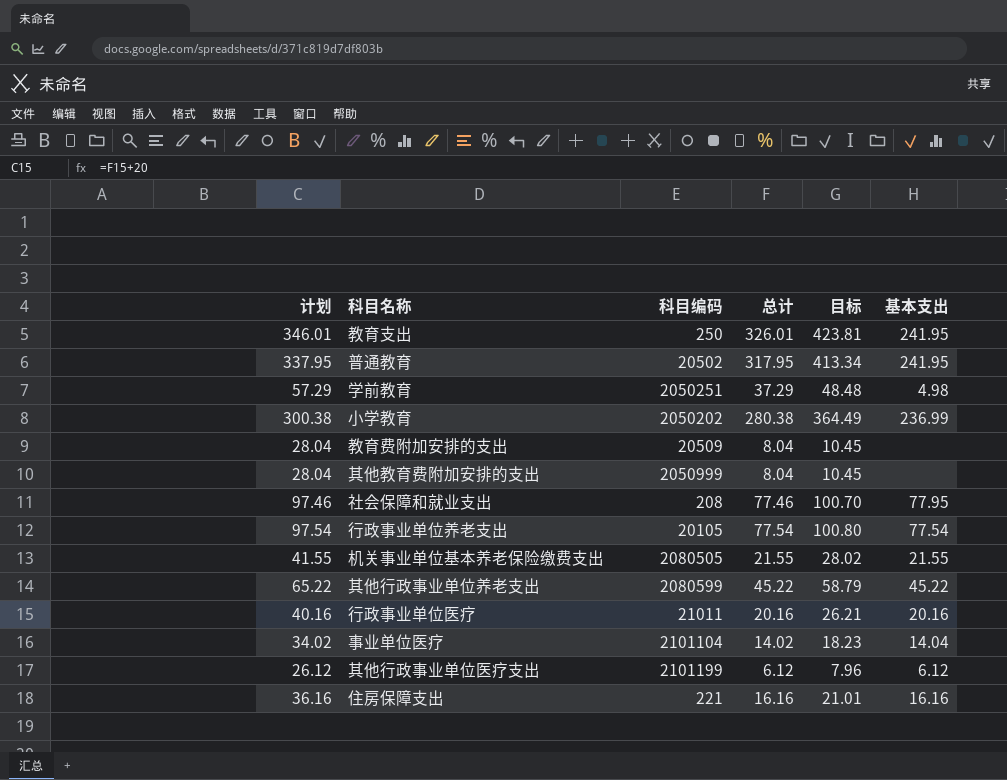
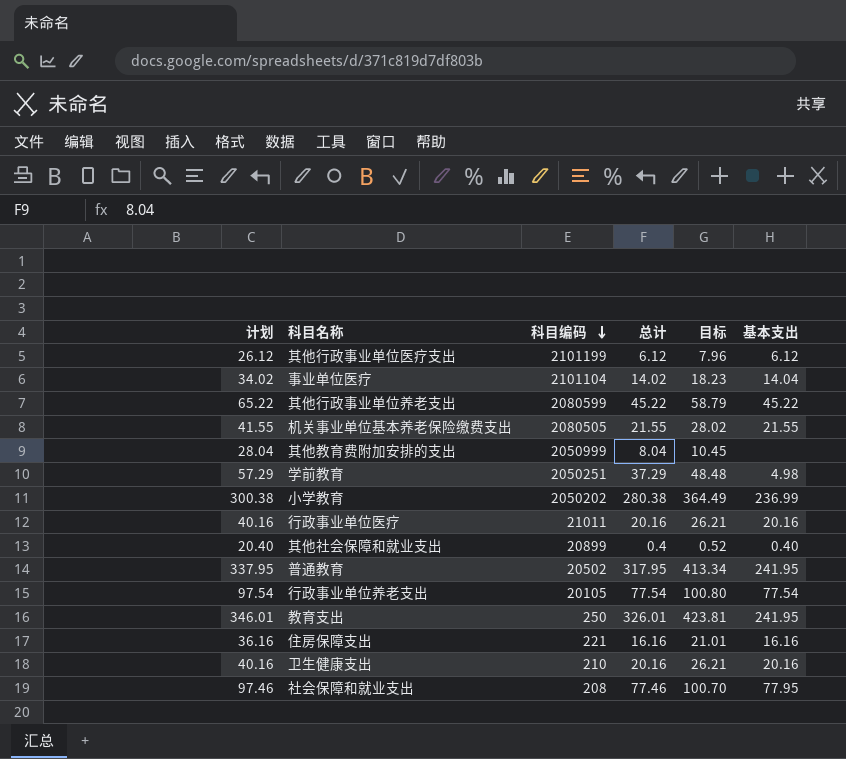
row order: none -> 科目编码 descending
row 教育费附加安排的支出: 28.04 | 20509 | 8.04 | 10.45 | none -> none
row 其他社会保障和就业支出: none -> 20.40 | 20899 | 0.4 | 0.52 | 0.40
row 卫生健康支出: none -> 40.16 | 210 | 20.16 | 26.21 | 20.16

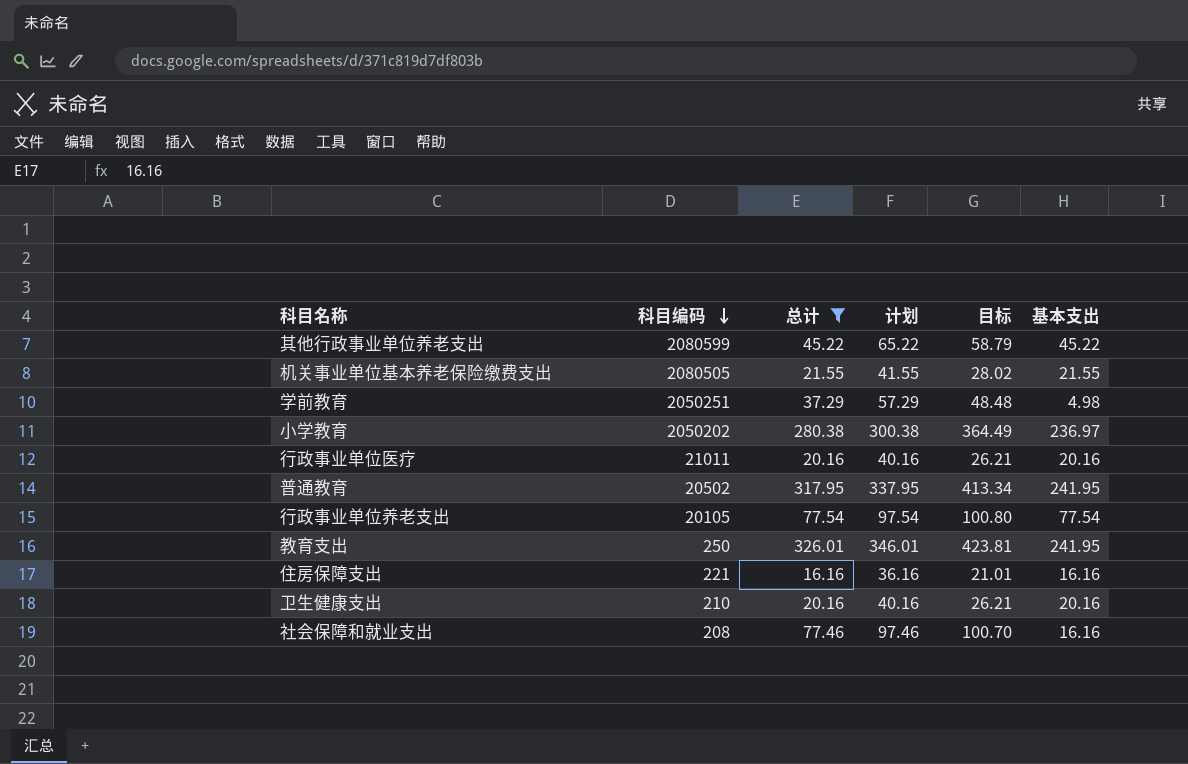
filter: none -> 总计 >= 16.16
column 计划 | position: 1 -> 4
小学教育 | 基本支出: 236.99 -> 236.97
社会保障和就业支出 | 基本支出: 77.95 -> 16.16

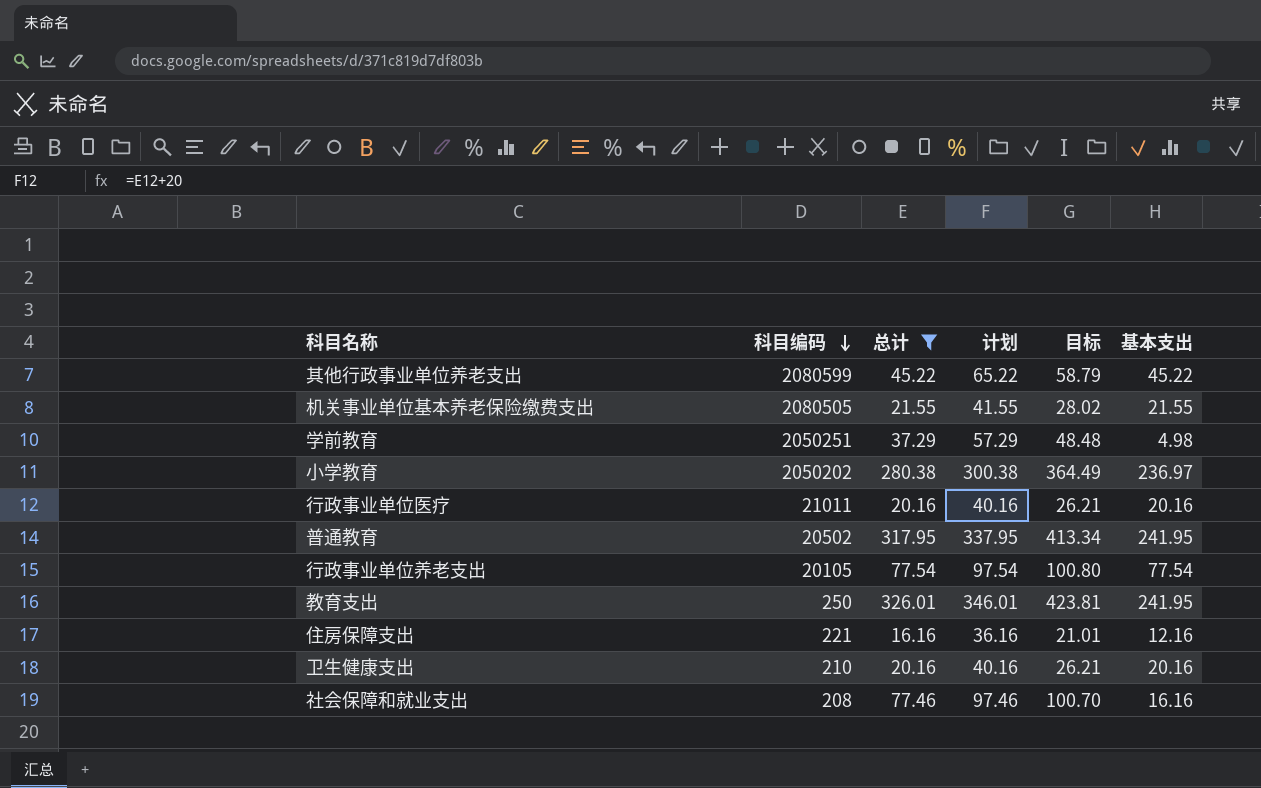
住房保障支出 | 基本支出: 16.16 -> 12.16

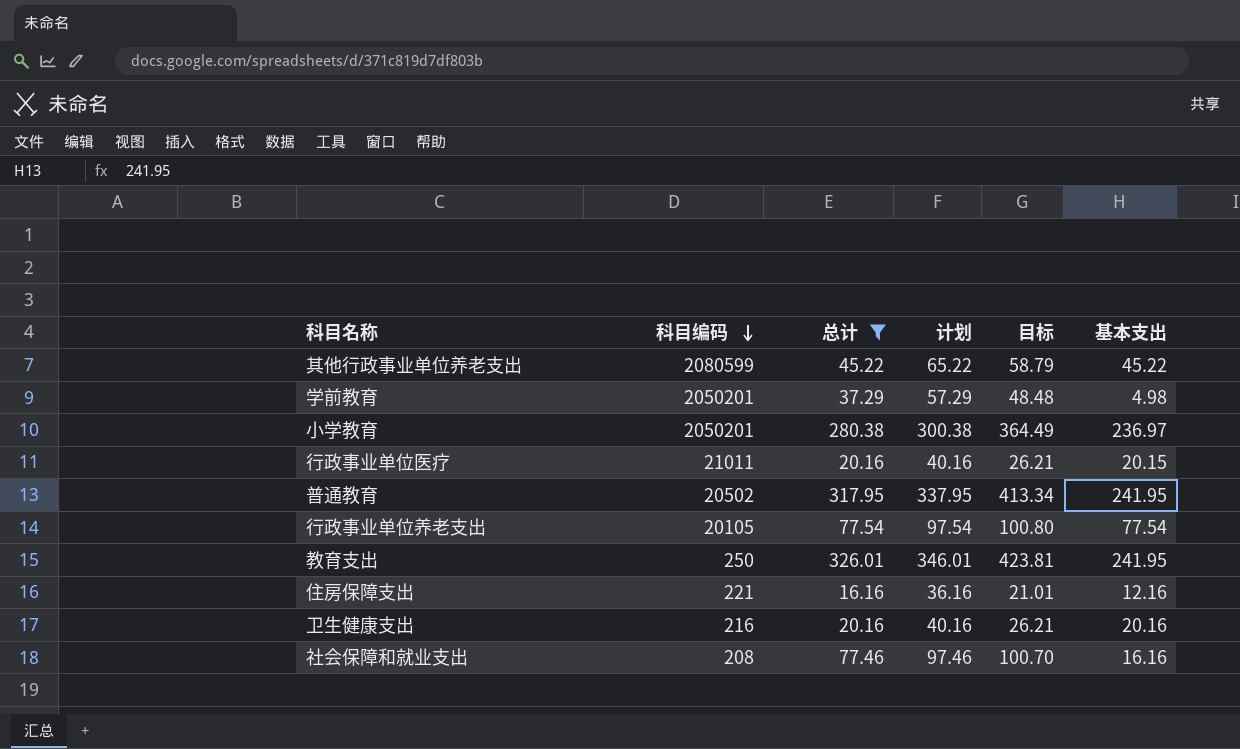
row 机关事业单位基本养老保险缴费支出: 2080505 | 21.55 | 41.55 | 28.02 | 21.55 -> none
学前教育 | 科目编码: 2050251 -> 2050201
小学教育 | 科目编码: 2050202 -> 2050201
行政事业单位医疗 | 基本支出: 20.16 -> 20.15
卫生健康支出 | 科目编码: 210 -> 216

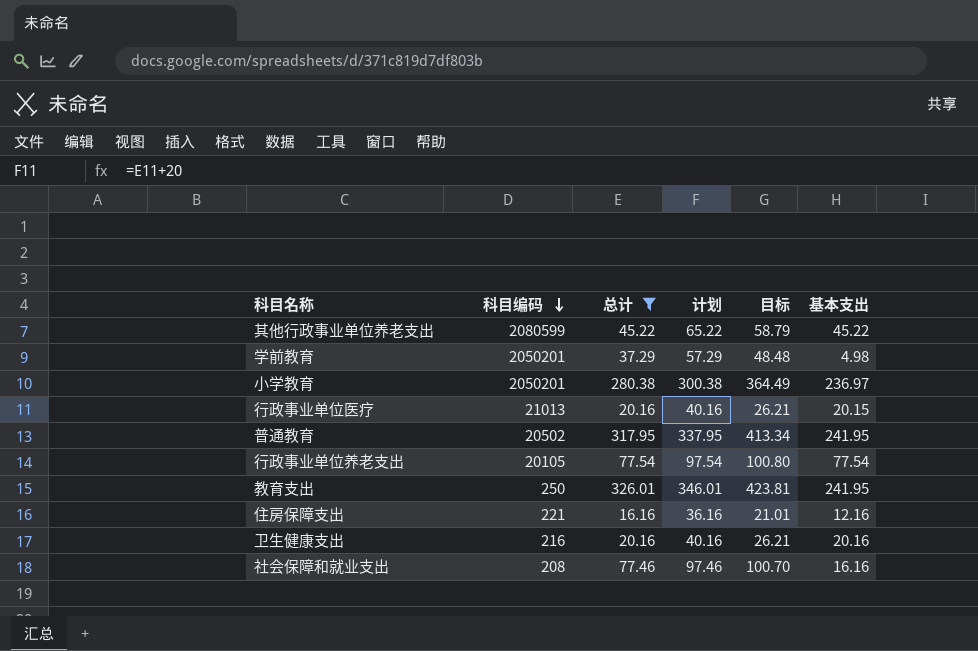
行政事业单位医疗 | 科目编码: 21011 -> 21013

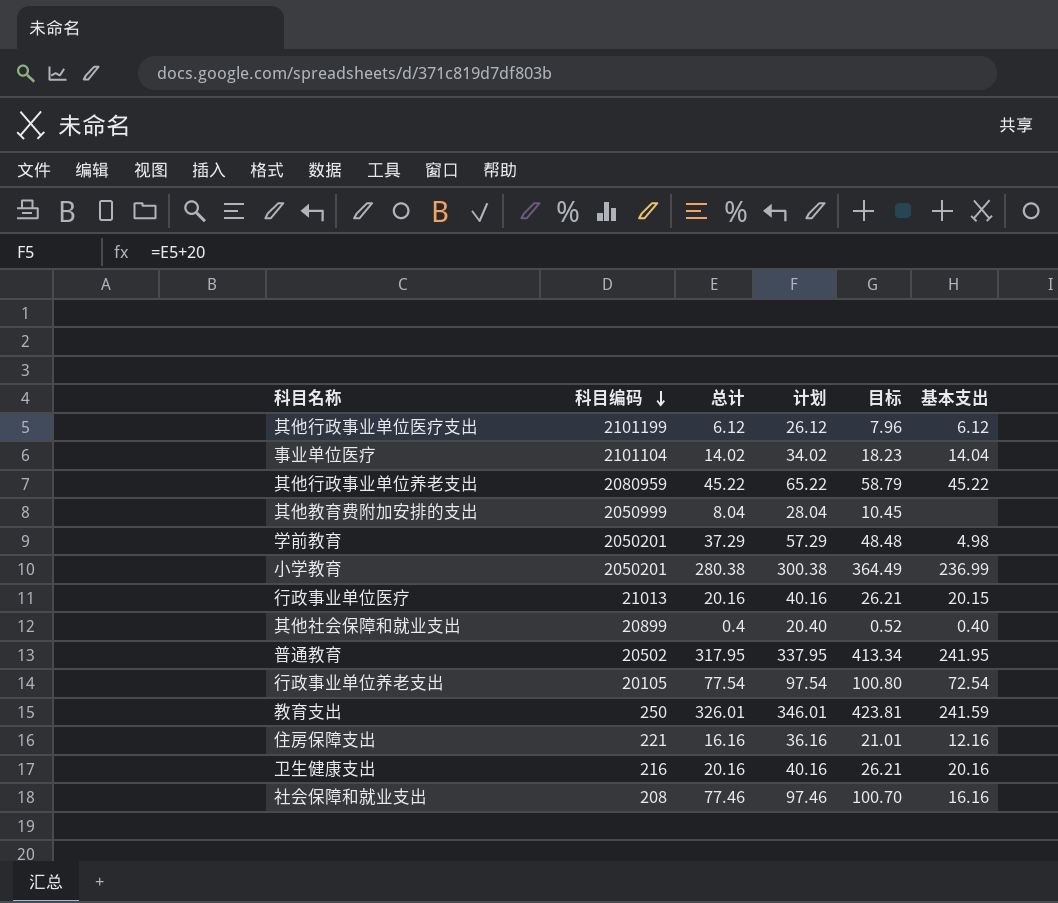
filter: 总计 >= 16.16 -> none
其他行政事业单位养老支出 | 科目编码: 2080599 -> 2080959
小学教育 | 基本支出: 236.97 -> 236.99
行政事业单位养老支出 | 基本支出: 77.54 -> 72.54
教育支出 | 基本支出: 241.95 -> 241.59

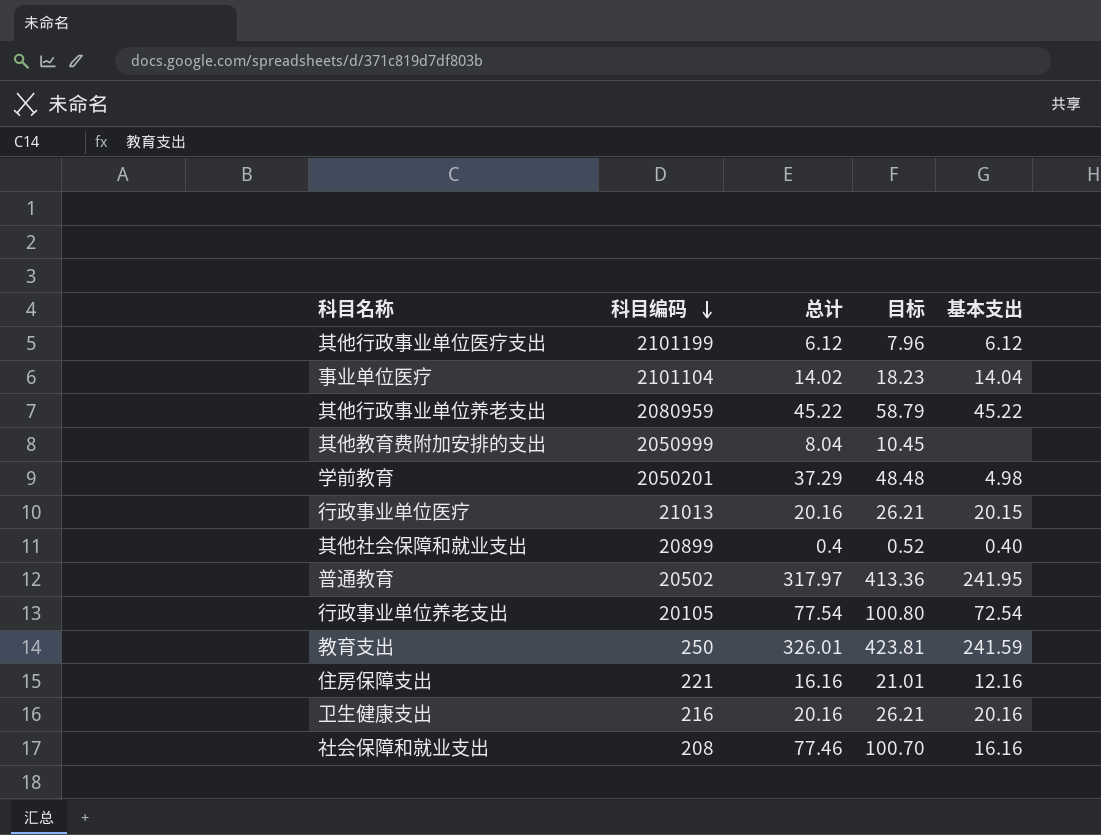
column 计划 | formula: [总计] + 20 -> none
row 小学教育: 2050201 | 280.38 | 300.38 | 364.49 | 236.99 -> none
普通教育 | 总计: 317.95 -> 317.97
普通教育 | 目标: 413.34 -> 413.36

